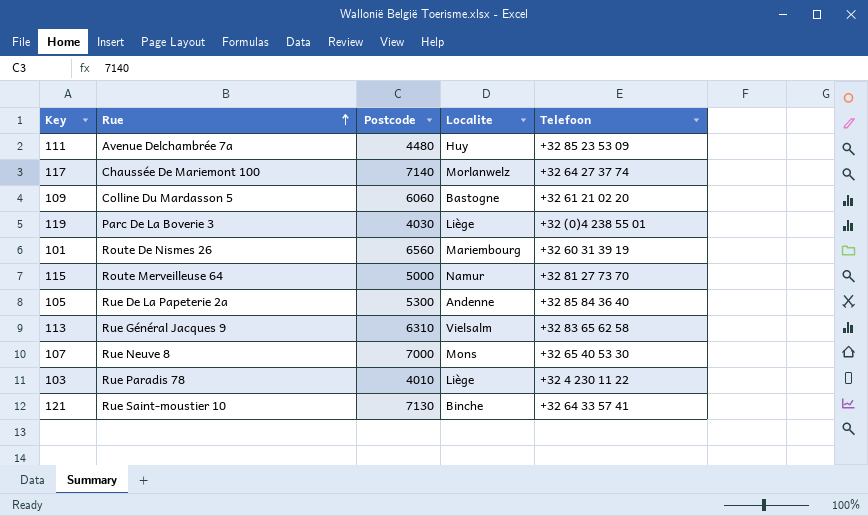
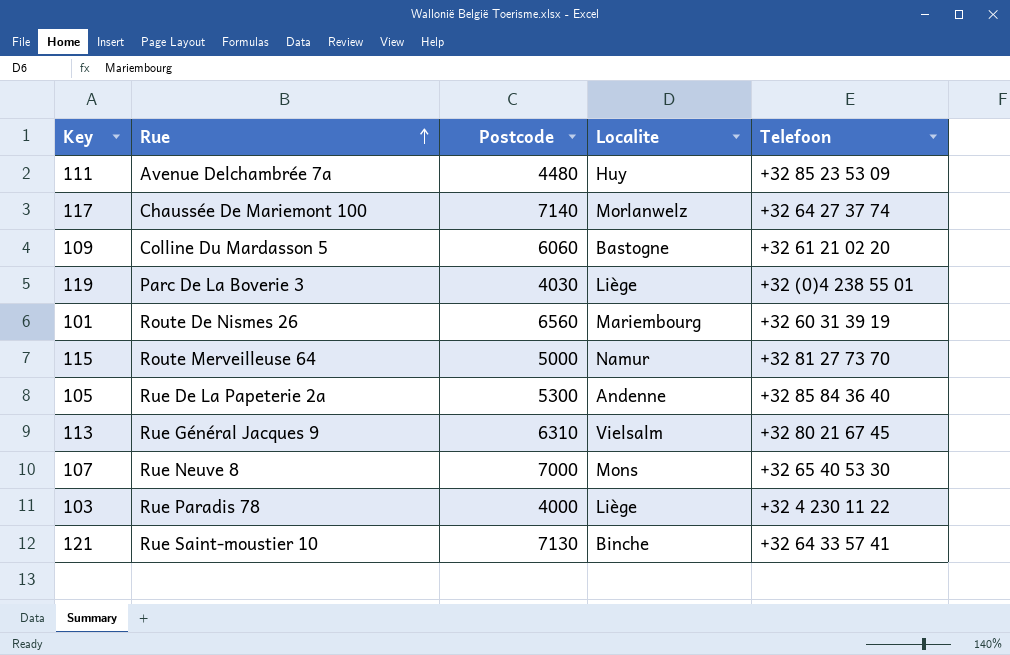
113 | Telefoon: +32 83 65 62 58 -> +32 80 21 67 45
103 | Postcode: 4010 -> 4000

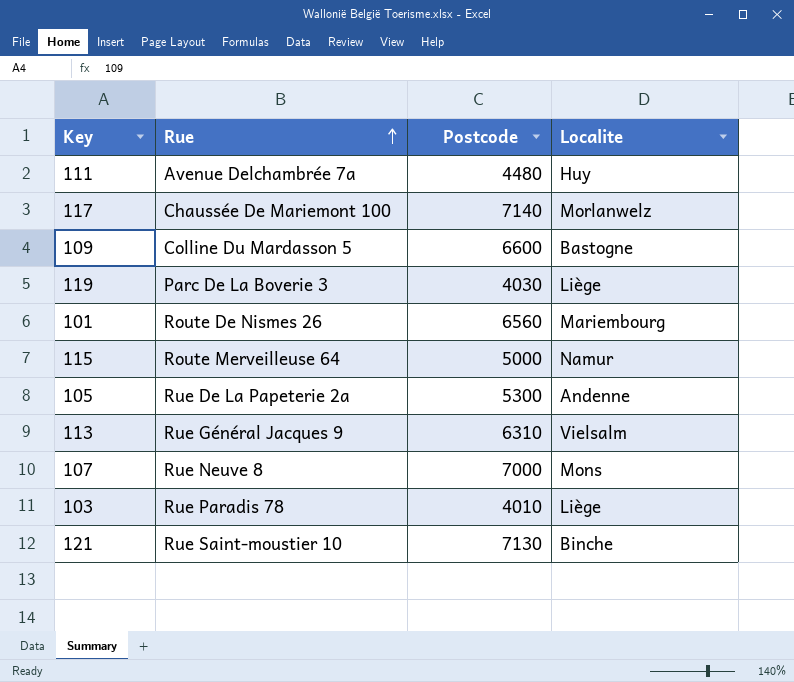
column Telefoon | position: 5 -> none
109 | Postcode: 6060 -> 6600
103 | Postcode: 4000 -> 4010

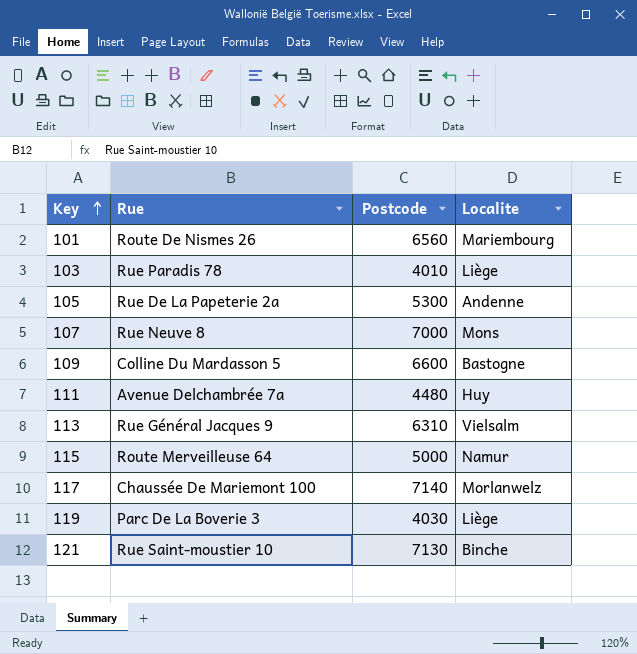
row order: Rue ascending -> Key ascending

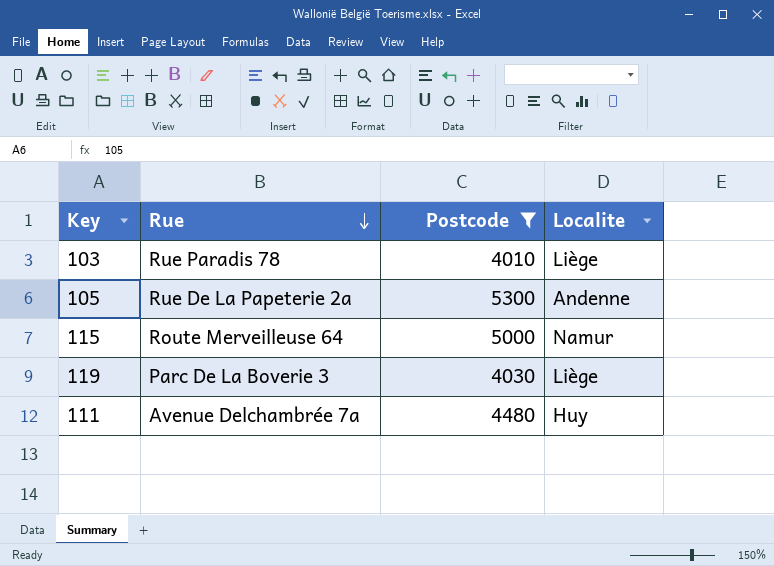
filter: none -> Postcode <= 5300
row order: Key ascending -> Rue descending

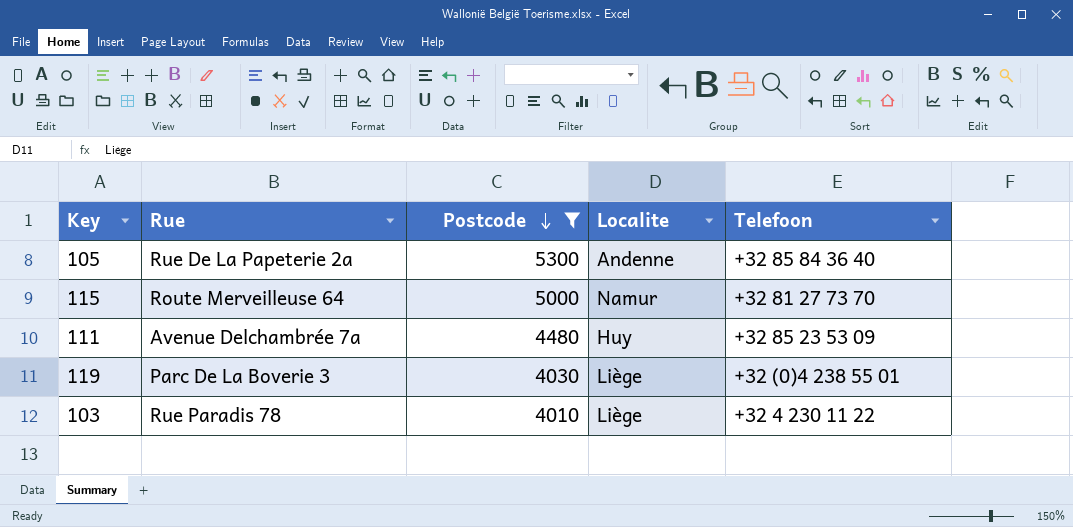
row order: Rue descending -> Postcode descending
column Telefoon | position: none -> 5

